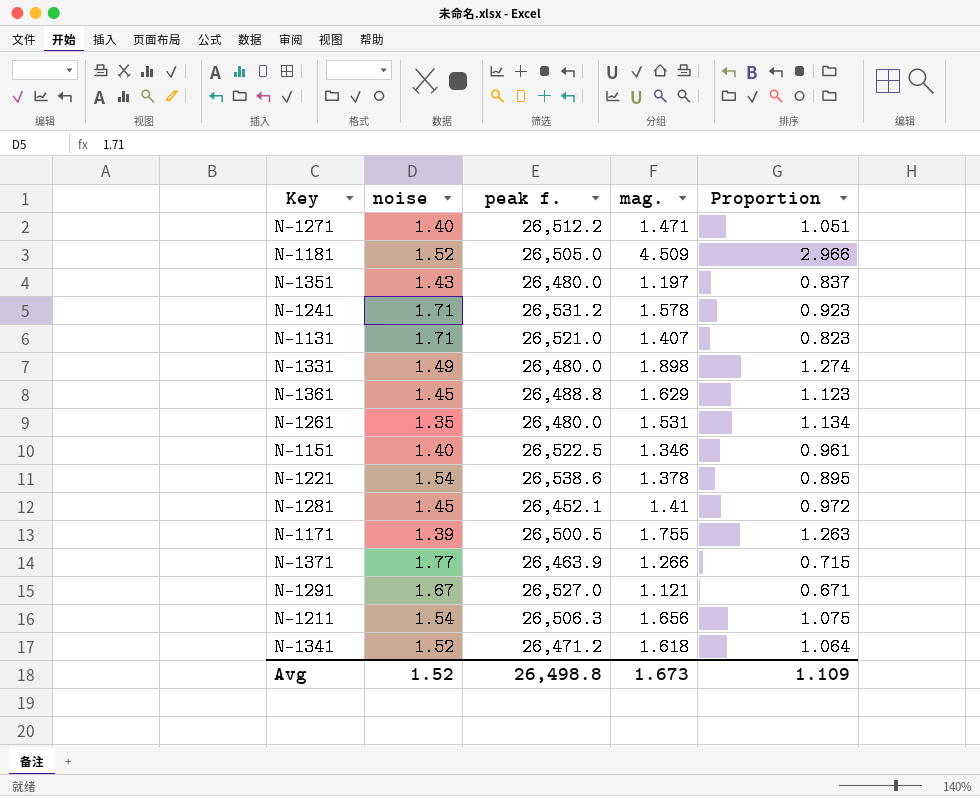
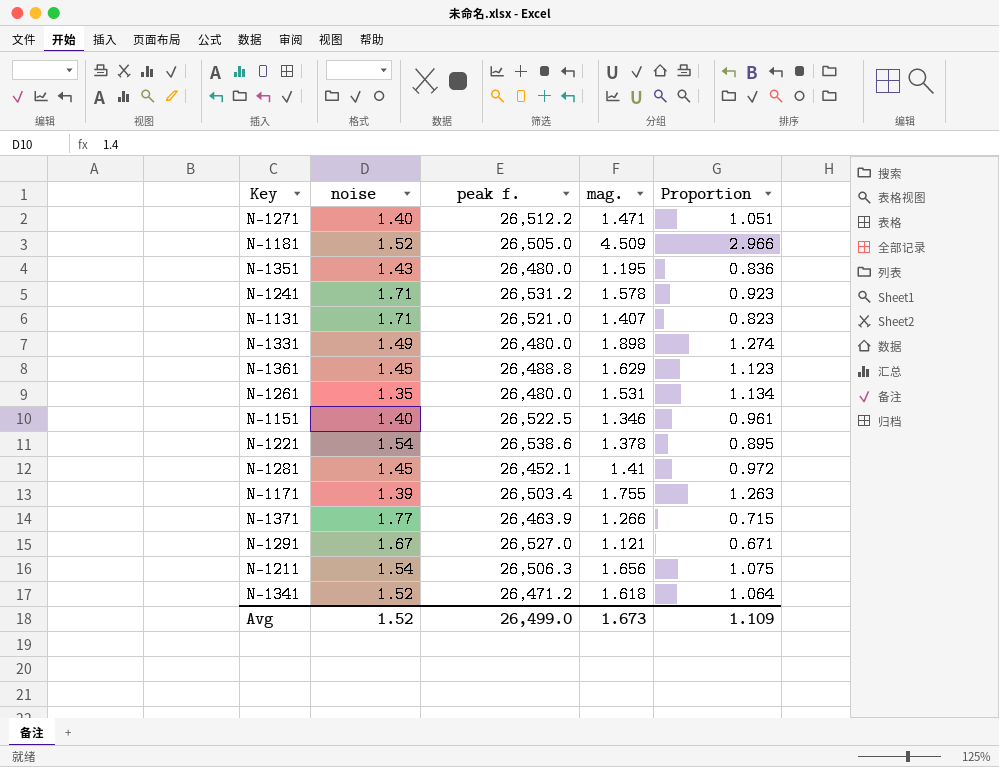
N-1351 | mag.: 1.197 -> 1.195
N-1351 | Proportion: 0.837 -> 0.836
N-1171 | peak f.: 26,500.5 -> 26,503.4
Avg | peak f.: 26,498.8 -> 26,499.0

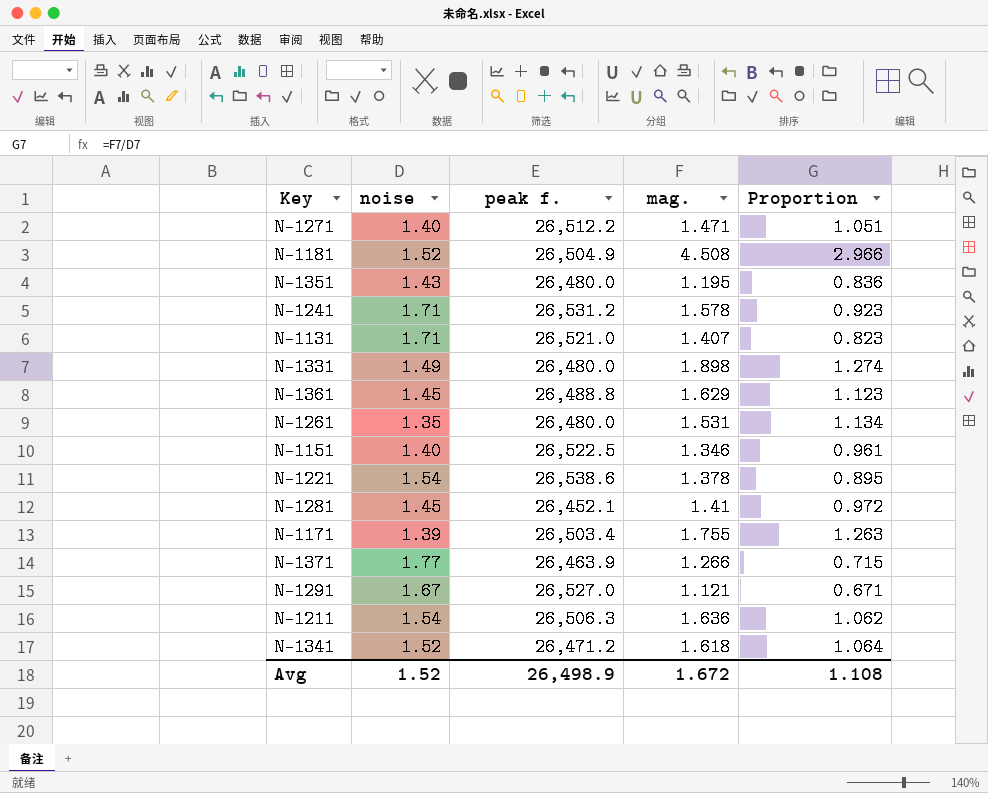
N-1181 | peak f.: 26,505.0 -> 26,504.9
N-1181 | mag.: 4.509 -> 4.508
N-1211 | mag.: 1.656 -> 1.636
N-1211 | Proportion: 1.075 -> 1.062
Avg | peak f.: 26,499.0 -> 26,498.9
Avg | mag.: 1.673 -> 1.672
Avg | Proportion: 1.109 -> 1.108

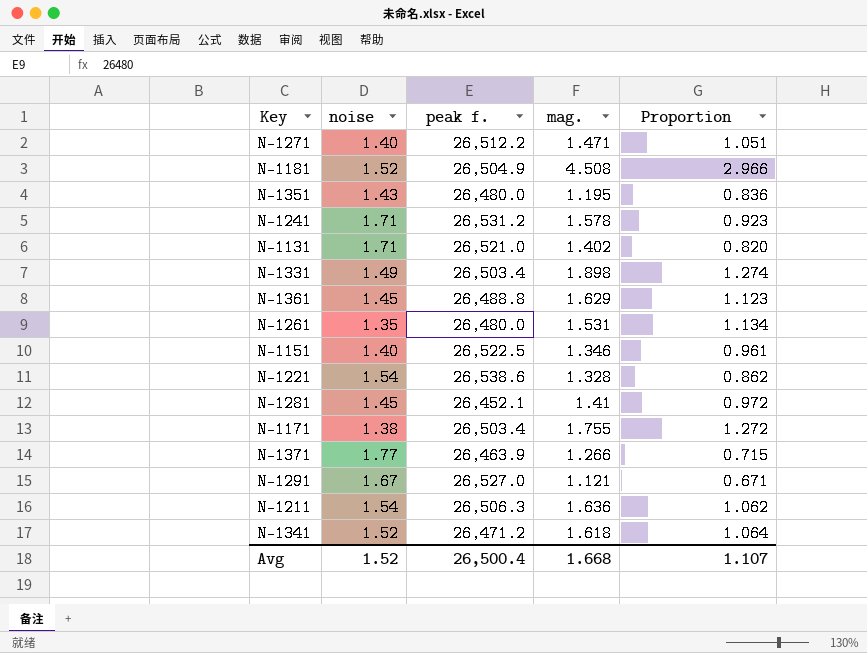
N-1131 | mag.: 1.407 -> 1.402
N-1131 | Proportion: 0.823 -> 0.820
N-1331 | peak f.: 26,480.0 -> 26,503.4
N-1221 | mag.: 1.378 -> 1.328
N-1221 | Proportion: 0.895 -> 0.862
N-1171 | noise: 1.39 -> 1.38
N-1171 | Proportion: 1.263 -> 1.272
Avg | peak f.: 26,498.9 -> 26,500.4
Avg | mag.: 1.672 -> 1.668
Avg | Proportion: 1.108 -> 1.107

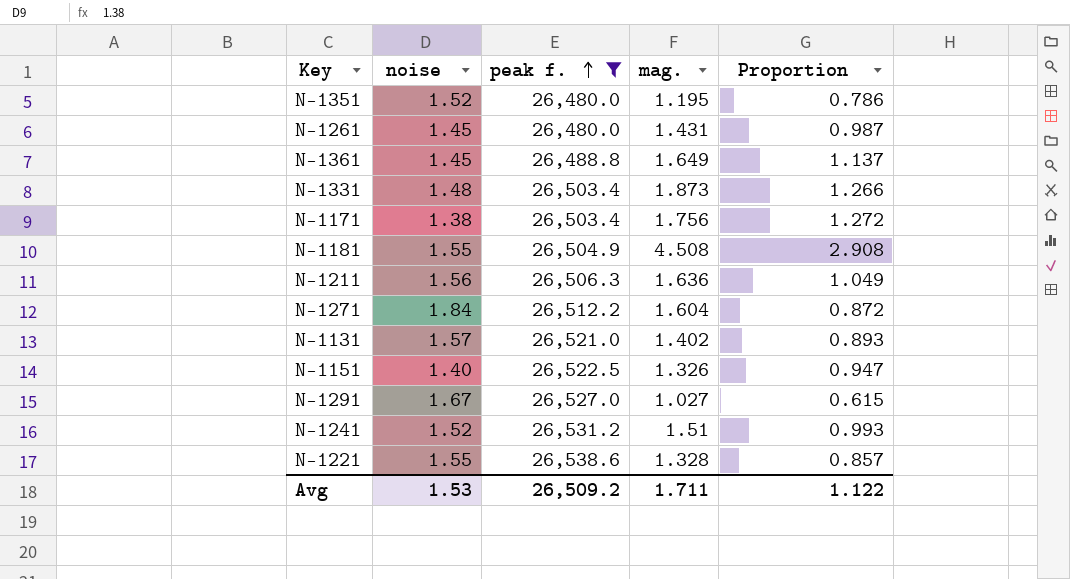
filter: none -> peak f. >= 26,480.0
row order: none -> peak f. ascending
N-1351 | noise: 1.43 -> 1.52
N-1351 | Proportion: 0.836 -> 0.786
N-1261 | noise: 1.35 -> 1.45
N-1261 | mag.: 1.531 -> 1.431
N-1261 | Proportion: 1.134 -> 0.987
N-1361 | mag.: 1.629 -> 1.649
N-1361 | Proportion: 1.123 -> 1.137
N-1331 | noise: 1.49 -> 1.48
N-1331 | mag.: 1.898 -> 1.873
N-1331 | Proportion: 1.274 -> 1.266
N-1171 | mag.: 1.755 -> 1.756
N-1181 | noise: 1.52 -> 1.55
N-1181 | Proportion: 2.966 -> 2.908
N-1211 | noise: 1.54 -> 1.56
N-1211 | Proportion: 1.062 -> 1.049
N-1271 | noise: 1.40 -> 1.84
N-1271 | mag.: 1.471 -> 1.604
N-1271 | Proportion: 1.051 -> 0.872
N-1131 | noise: 1.71 -> 1.57
N-1131 | Proportion: 0.820 -> 0.893
N-1151 | mag.: 1.346 -> 1.326
N-1151 | Proportion: 0.961 -> 0.947
N-1291 | mag.: 1.121 -> 1.027
N-1291 | Proportion: 0.671 -> 0.615
N-1241 | noise: 1.71 -> 1.52
N-1241 | mag.: 1.578 -> 1.51
N-1241 | Proportion: 0.923 -> 0.993
N-1221 | noise: 1.54 -> 1.55
N-1221 | Proportion: 0.862 -> 0.857
Avg | noise: 1.52 -> 1.53
Avg | peak f.: 26,500.4 -> 26,509.2
Avg | mag.: 1.668 -> 1.711
Avg | Proportion: 1.107 -> 1.122

